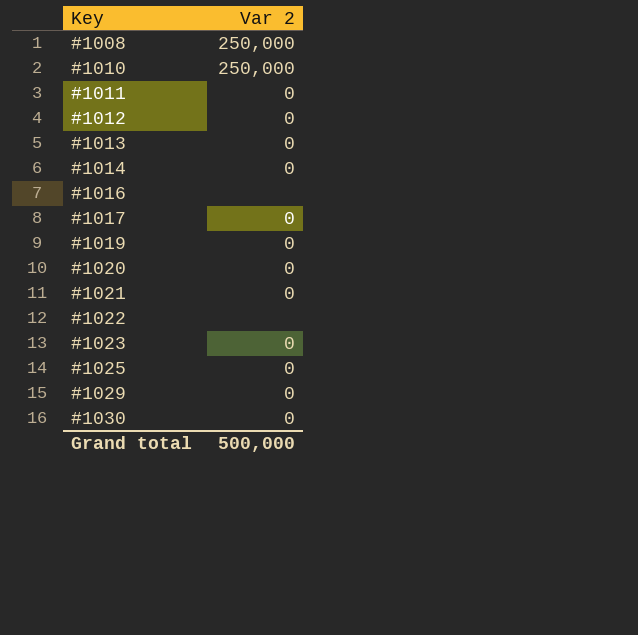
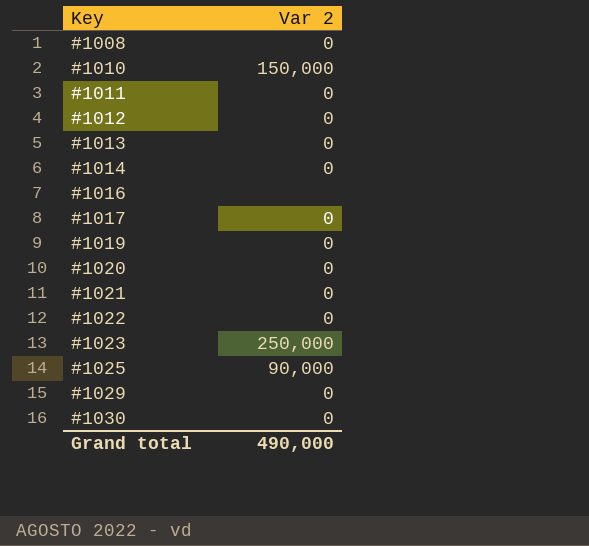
#1008 | Var 2: 250,000 -> 0
#1010 | Var 2: 250,000 -> 150,000
#1022 | Var 2: none -> 0
#1023 | Var 2: 0 -> 250,000
#1025 | Var 2: 0 -> 90,000
Grand total | Var 2: 500,000 -> 490,000

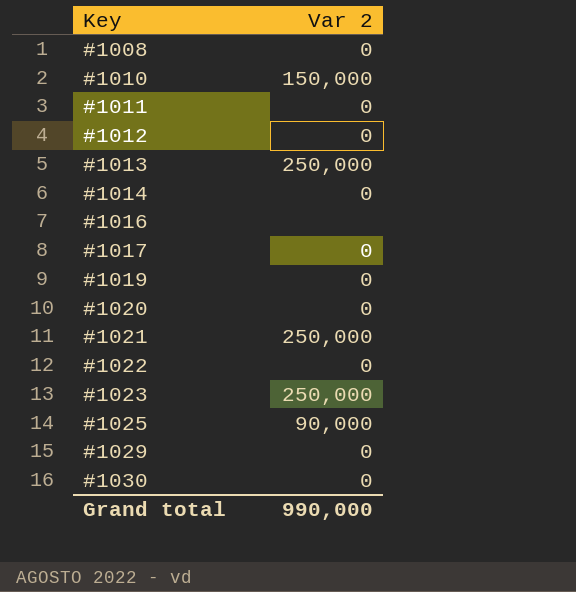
#1013 | Var 2: 0 -> 250,000
#1021 | Var 2: 0 -> 250,000
Grand total | Var 2: 490,000 -> 990,000

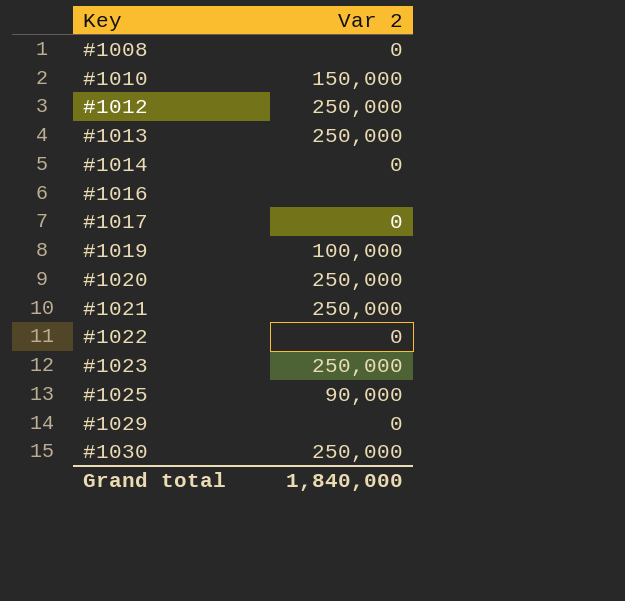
row #1011: 0 -> none
#1012 | Var 2: 0 -> 250,000
#1019 | Var 2: 0 -> 100,000
#1020 | Var 2: 0 -> 250,000
#1030 | Var 2: 0 -> 250,000
Grand total | Var 2: 990,000 -> 1,840,000

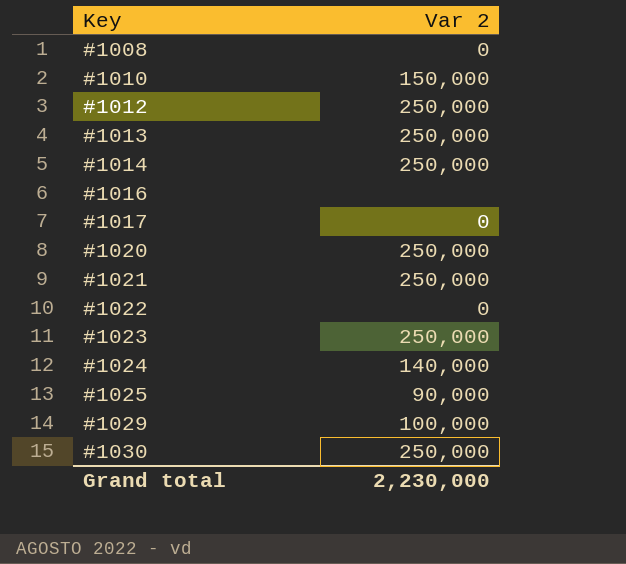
row #1019: 100,000 -> none
#1014 | Var 2: 0 -> 250,000
row #1024: none -> 140,000
#1029 | Var 2: 0 -> 100,000
Grand total | Var 2: 1,840,000 -> 2,230,000

